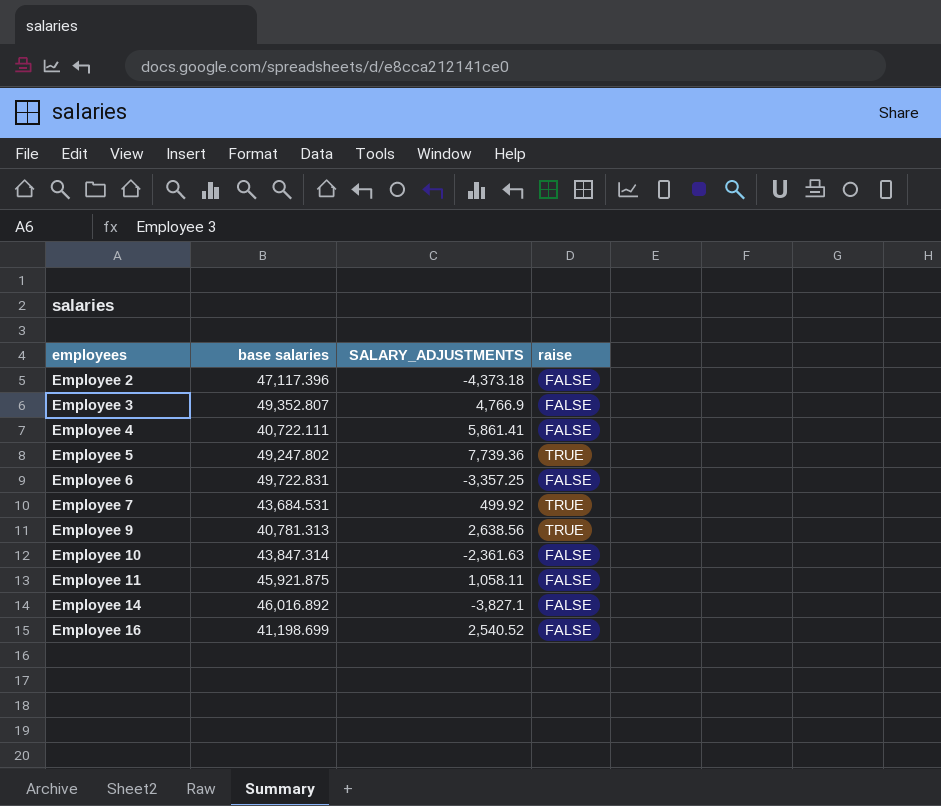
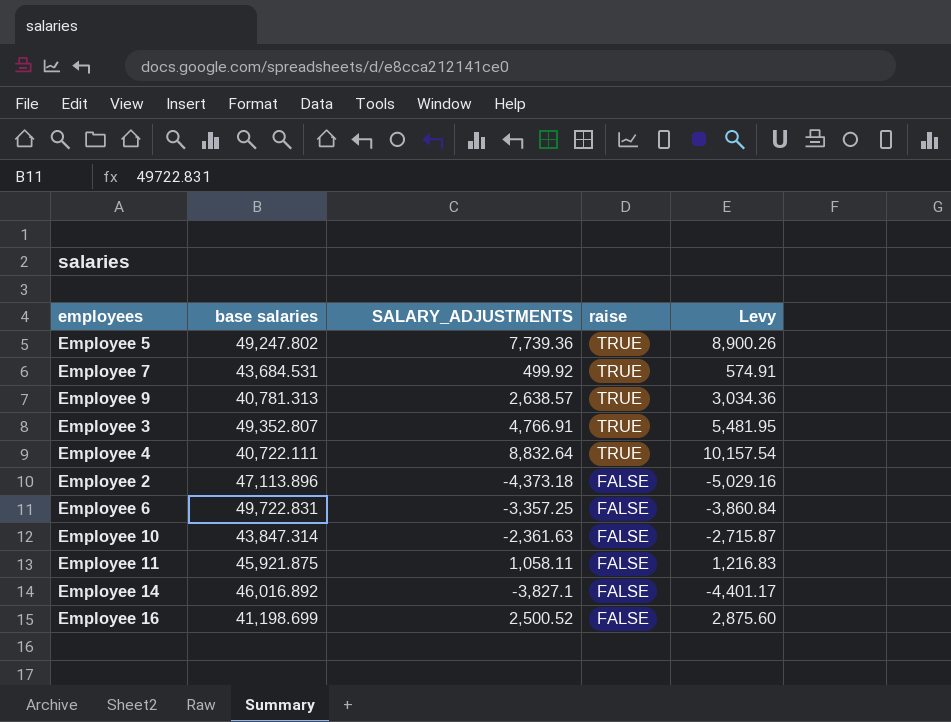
row order: employees ascending -> raise descending
column Levy | formula: none -> [SALARY_ADJUSTMENTS] * 1.15
Employee 9 | SALARY_ADJUSTMENTS: 2,638.56 -> 2,638.57
Employee 3 | SALARY_ADJUSTMENTS: 4,766.9 -> 4,766.91
Employee 3 | raise: FALSE -> TRUE
Employee 4 | SALARY_ADJUSTMENTS: 5,861.41 -> 8,832.64
Employee 4 | raise: FALSE -> TRUE
Employee 2 | base salaries: 47,117.396 -> 47,113.896
Employee 16 | SALARY_ADJUSTMENTS: 2,540.52 -> 2,500.52

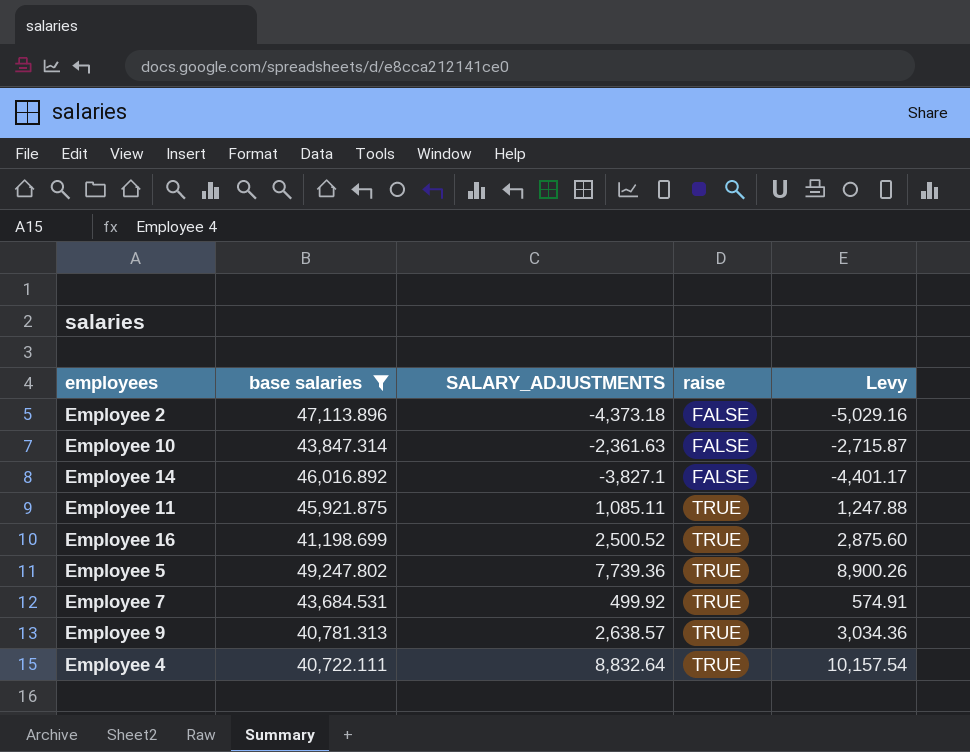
filter: none -> base salaries <= 49,247.802
row order: raise descending -> raise ascending
Employee 11 | SALARY_ADJUSTMENTS: 1,058.11 -> 1,085.11
Employee 11 | raise: FALSE -> TRUE
Employee 11 | Levy: 1,216.83 -> 1,247.88
Employee 16 | raise: FALSE -> TRUE

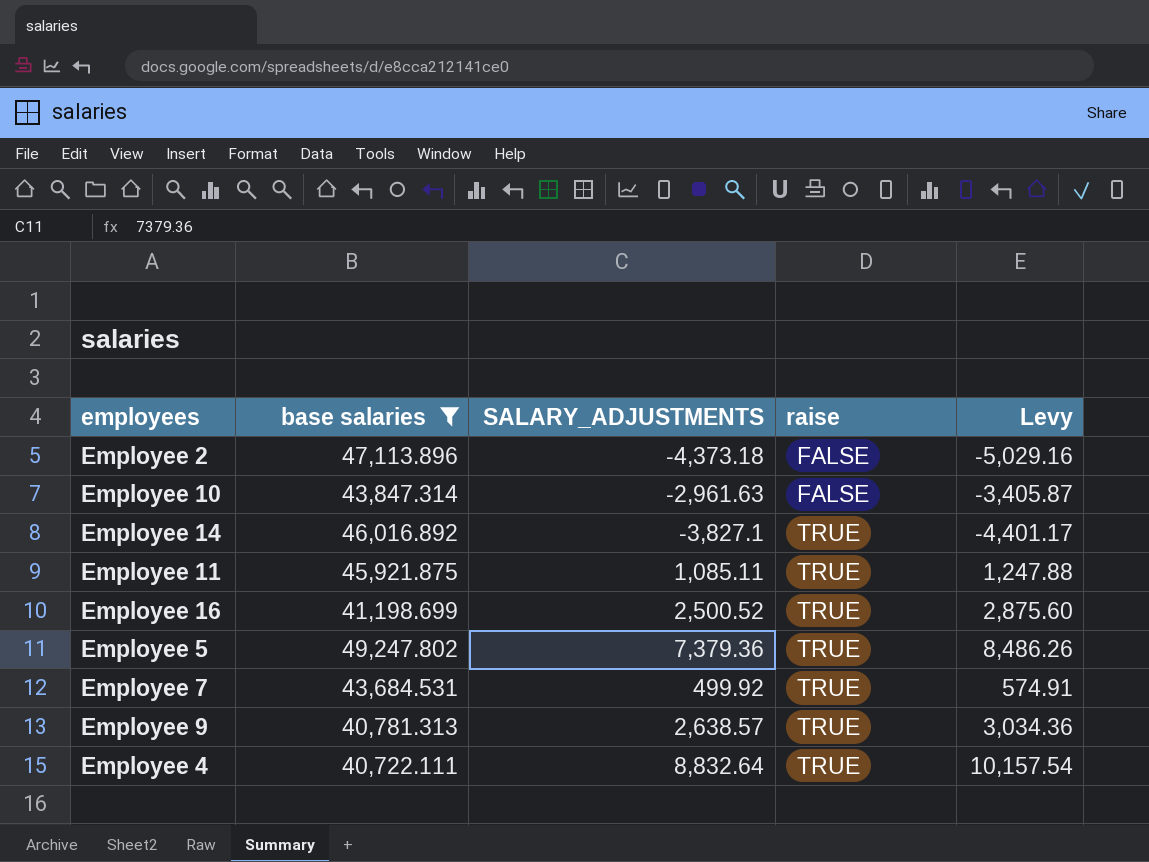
Employee 10 | SALARY_ADJUSTMENTS: -2,361.63 -> -2,961.63
Employee 10 | Levy: -2,715.87 -> -3,405.87
Employee 14 | raise: FALSE -> TRUE
Employee 5 | SALARY_ADJUSTMENTS: 7,739.36 -> 7,379.36
Employee 5 | Levy: 8,900.26 -> 8,486.26

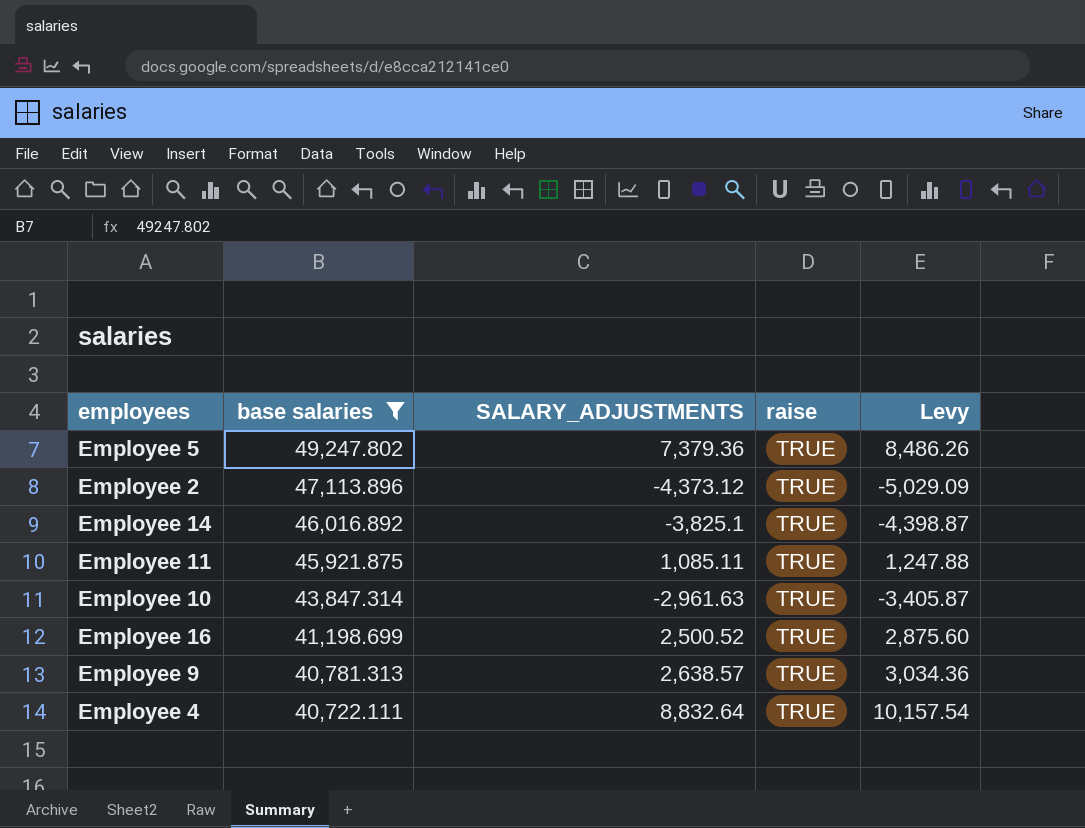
row order: raise ascending -> base salaries descending
row Employee 7: 43,684.531 | 499.92 | TRUE | 574.91 -> none
Employee 2 | SALARY_ADJUSTMENTS: -4,373.18 -> -4,373.12
Employee 2 | raise: FALSE -> TRUE
Employee 2 | Levy: -5,029.16 -> -5,029.09
Employee 14 | SALARY_ADJUSTMENTS: -3,827.1 -> -3,825.1
Employee 14 | Levy: -4,401.17 -> -4,398.87
Employee 10 | raise: FALSE -> TRUE

